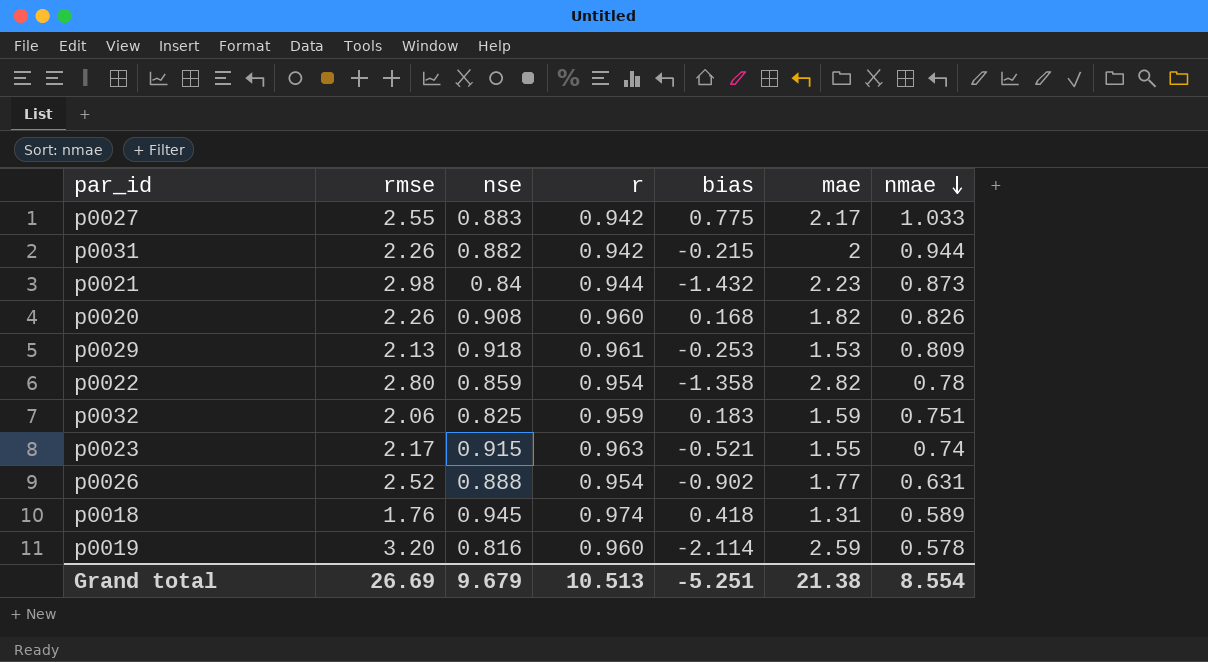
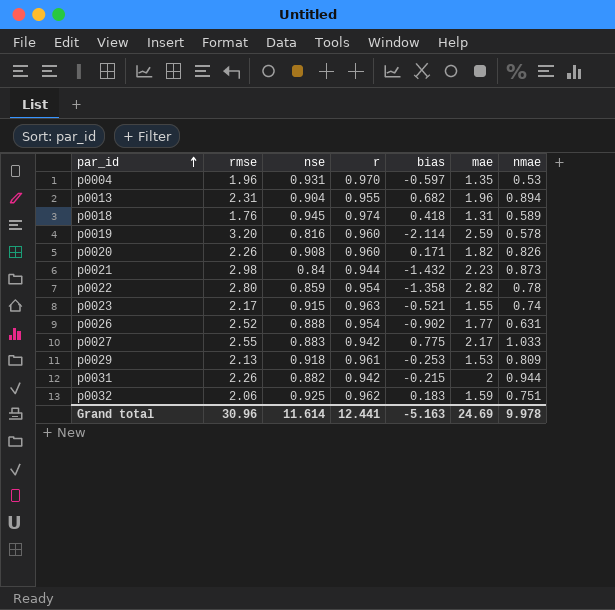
row order: nmae descending -> par_id ascending
row p0004: none -> 1.96 | 0.931 | 0.970 | -0.597 | 1.35 | 0.53
row p0013: none -> 2.31 | 0.904 | 0.955 | 0.682 | 1.96 | 0.894
p0020 | bias: 0.168 -> 0.171
p0032 | nse: 0.825 -> 0.925
p0032 | r: 0.959 -> 0.962
Grand total | rmse: 26.69 -> 30.96
Grand total | nse: 9.679 -> 11.614
Grand total | r: 10.513 -> 12.441
Grand total | bias: -5.251 -> -5.163
Grand total | mae: 21.38 -> 24.69
Grand total | nmae: 8.554 -> 9.978

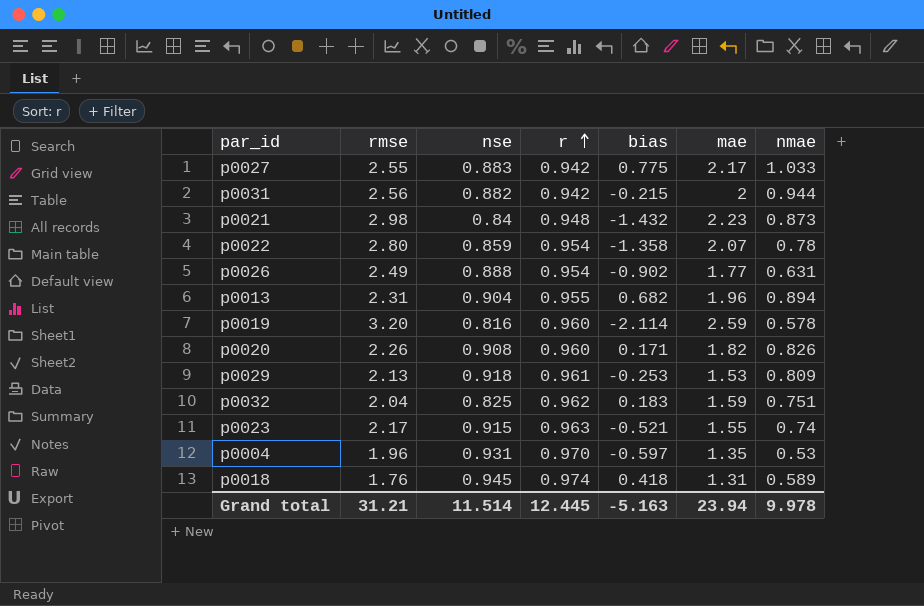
row order: par_id ascending -> r ascending
p0031 | rmse: 2.26 -> 2.56
p0021 | r: 0.944 -> 0.948
p0022 | mae: 2.82 -> 2.07
p0026 | rmse: 2.52 -> 2.49
p0032 | rmse: 2.06 -> 2.04
p0032 | nse: 0.925 -> 0.825
Grand total | rmse: 30.96 -> 31.21
Grand total | nse: 11.614 -> 11.514
Grand total | r: 12.441 -> 12.445
Grand total | mae: 24.69 -> 23.94

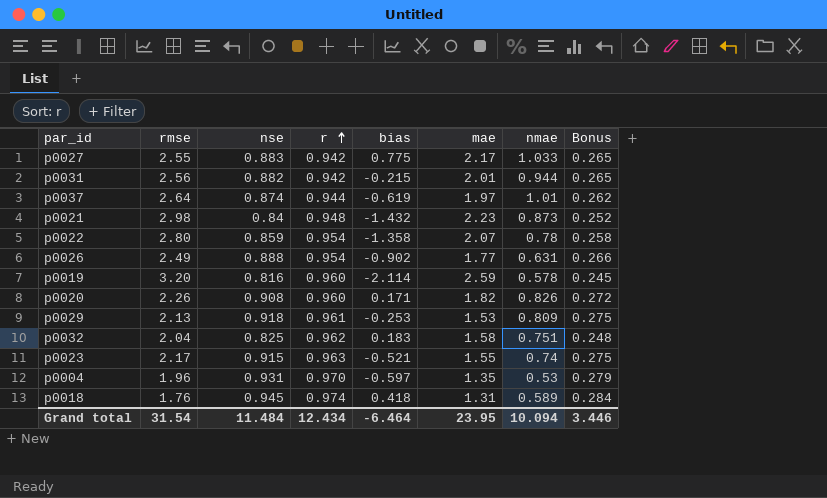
column Bonus | formula: none -> [nse] * 0.3
row p0013: 2.31 | 0.904 | 0.955 | 0.682 | 1.96 | 0.894 -> none
p0031 | mae: 2 -> 2.01
row p0037: none -> 2.64 | 0.874 | 0.944 | -0.619 | 1.97 | 1.01 | 0.262
p0032 | mae: 1.59 -> 1.58
Grand total | rmse: 31.21 -> 31.54
Grand total | nse: 11.514 -> 11.484
Grand total | r: 12.445 -> 12.434
Grand total | bias: -5.163 -> -6.464
Grand total | mae: 23.94 -> 23.95
Grand total | nmae: 9.978 -> 10.094

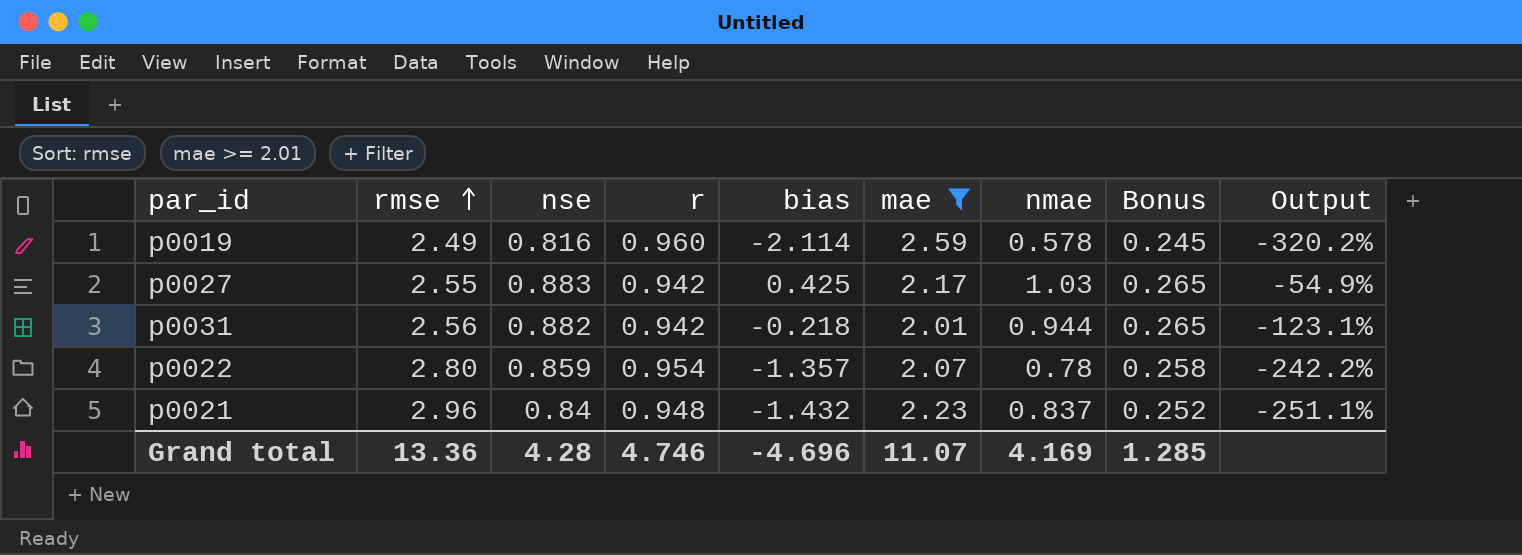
filter: none -> mae >= 2.01
row order: r ascending -> rmse ascending
column Output | formula: none -> ([bias] - [r]) / [r]
p0019 | rmse: 3.20 -> 2.49
p0027 | bias: 0.775 -> 0.425
p0027 | nmae: 1.033 -> 1.03
p0031 | bias: -0.215 -> -0.218
p0022 | bias: -1.358 -> -1.357
p0021 | rmse: 2.98 -> 2.96
p0021 | nmae: 0.873 -> 0.837
Grand total | rmse: 31.54 -> 13.36
Grand total | nse: 11.484 -> 4.28
Grand total | r: 12.434 -> 4.746
Grand total | bias: -6.464 -> -4.696
Grand total | mae: 23.95 -> 11.07
Grand total | nmae: 10.094 -> 4.169
Grand total | Bonus: 3.446 -> 1.285

